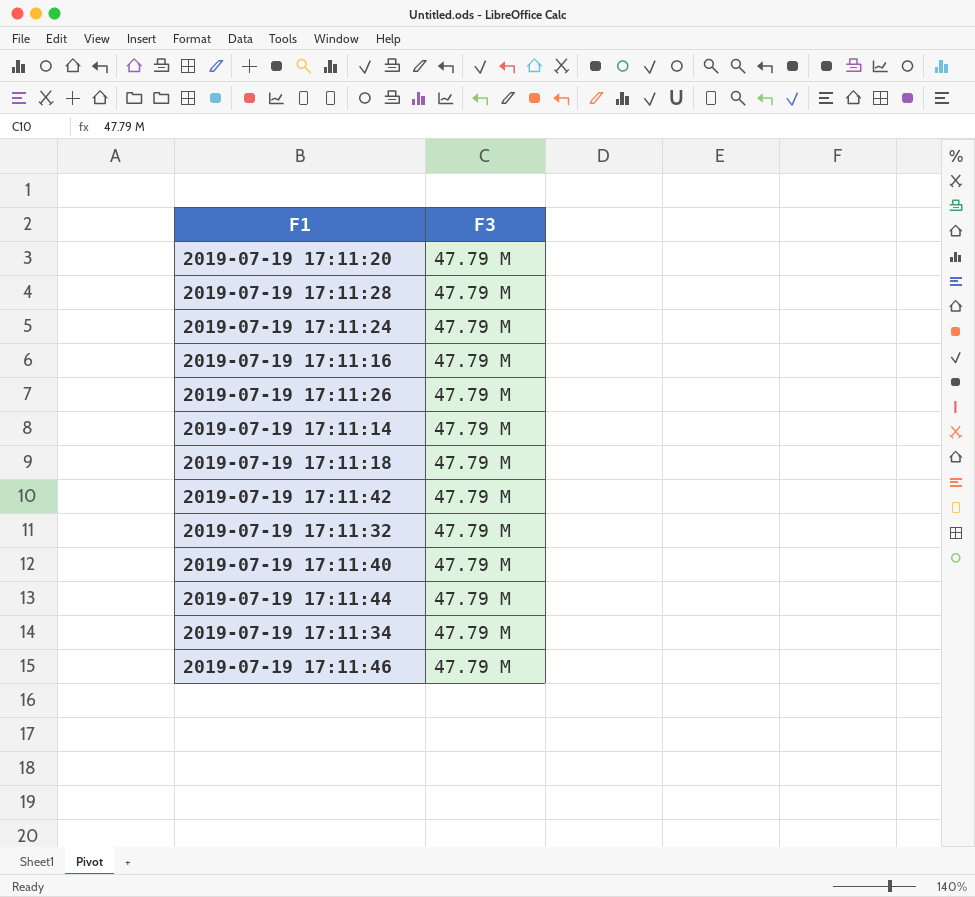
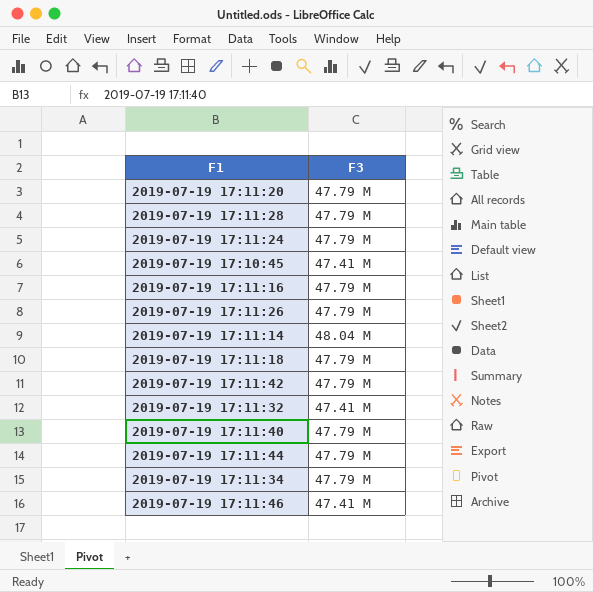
row 2019-07-19 17:10:45: none -> 47.41 M
2019-07-19 17:11:14 | F3: 47.79 M -> 48.04 M
2019-07-19 17:11:32 | F3: 47.79 M -> 47.41 M
2019-07-19 17:11:46 | F3: 47.79 M -> 47.41 M

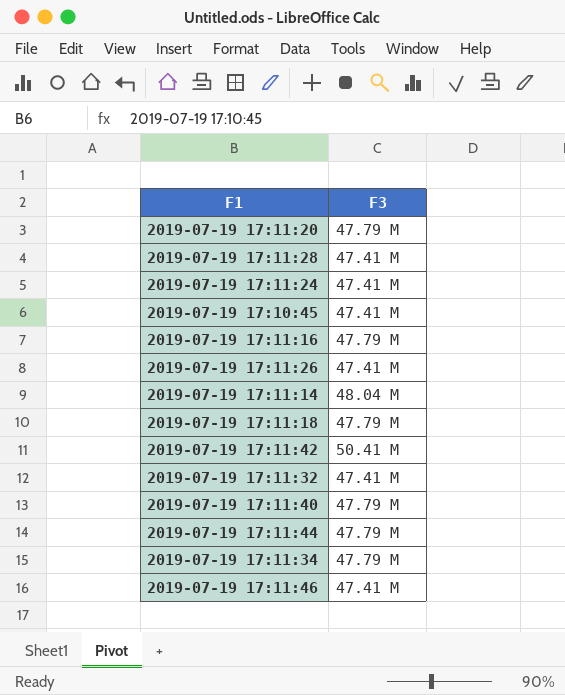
2019-07-19 17:11:28 | F3: 47.79 M -> 47.41 M
2019-07-19 17:11:24 | F3: 47.79 M -> 47.41 M
2019-07-19 17:11:26 | F3: 47.79 M -> 47.41 M
2019-07-19 17:11:42 | F3: 47.79 M -> 50.41 M

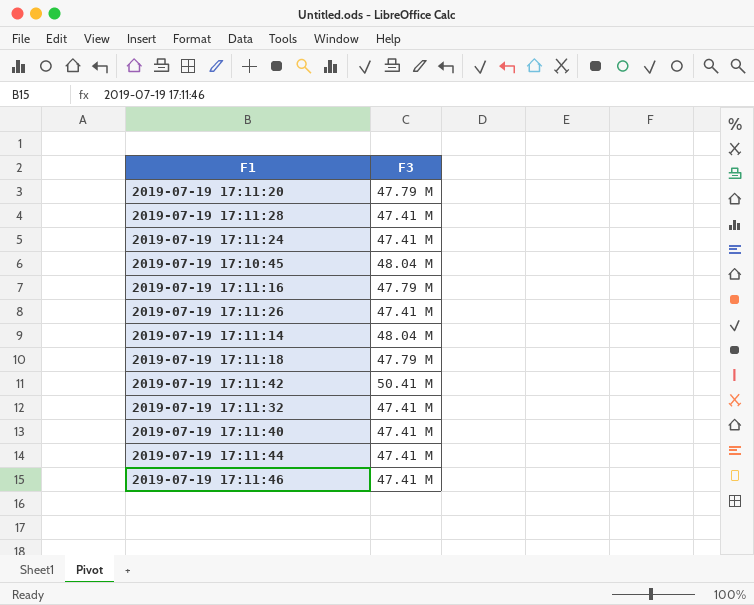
row 2019-07-19 17:11:34: 47.79 M -> none
2019-07-19 17:10:45 | F3: 47.41 M -> 48.04 M
2019-07-19 17:11:40 | F3: 47.79 M -> 47.41 M
2019-07-19 17:11:44 | F3: 47.79 M -> 47.41 M

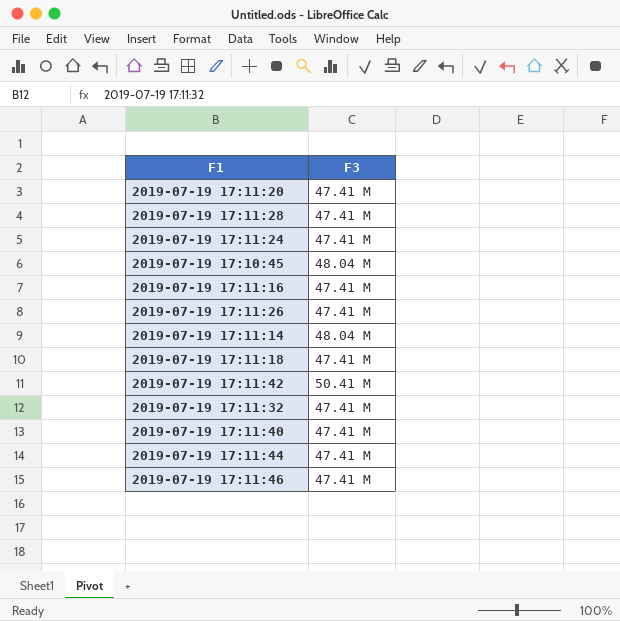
2019-07-19 17:11:20 | F3: 47.79 M -> 47.41 M
2019-07-19 17:11:16 | F3: 47.79 M -> 47.41 M
2019-07-19 17:11:18 | F3: 47.79 M -> 47.41 M

